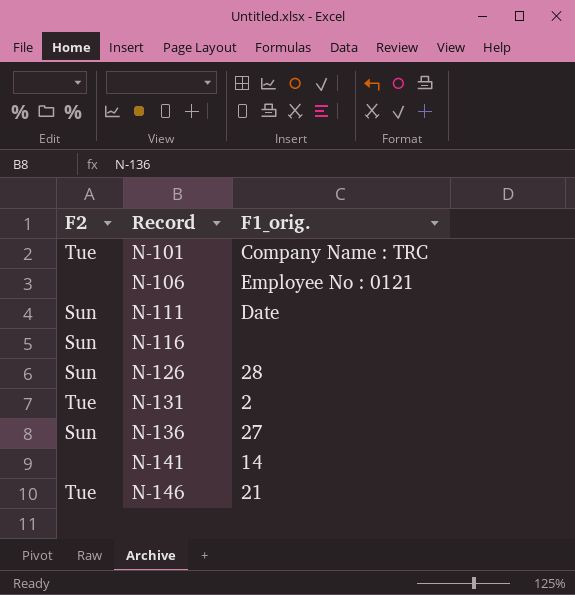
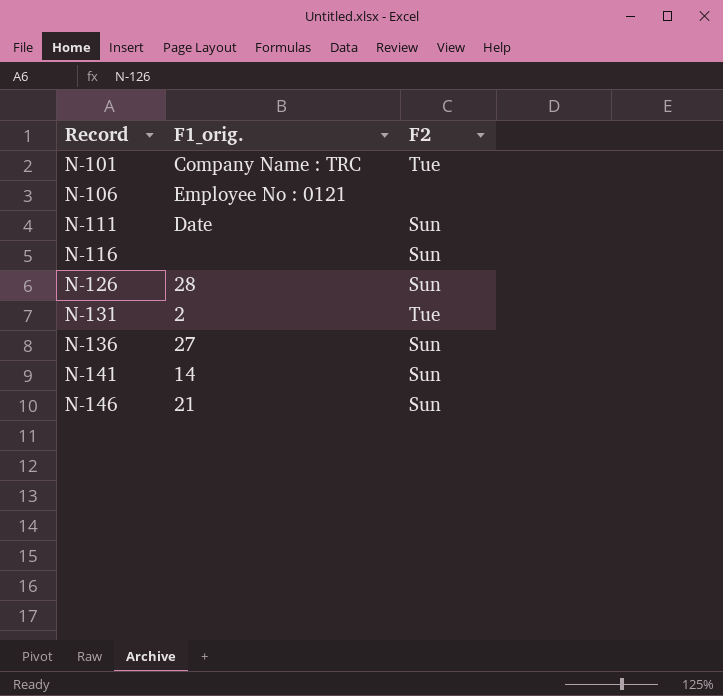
column F2 | position: 1 -> 3
N-141 | F2: none -> Sun
N-146 | F2: Tue -> Sun

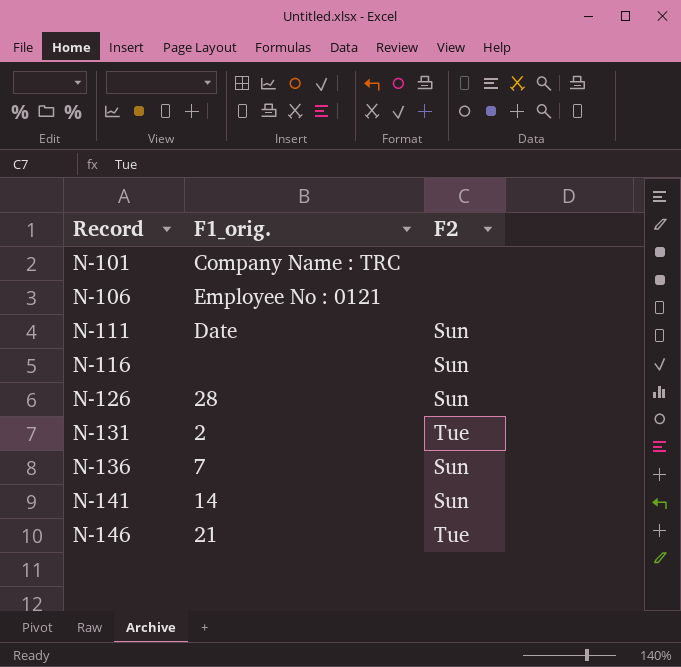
N-101 | F2: Tue -> none
N-136 | F1_orig.: 27 -> 7
N-146 | F2: Sun -> Tue

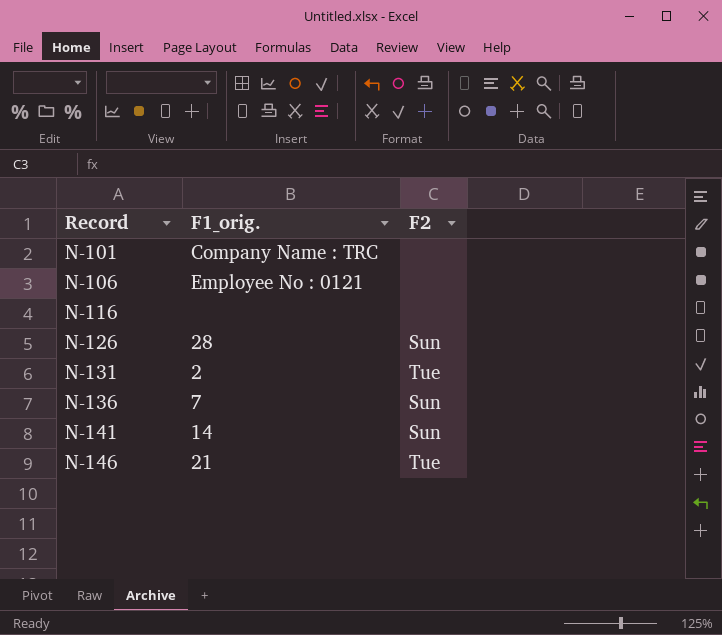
row N-111: Date | Sun -> none
N-116 | F2: Sun -> none

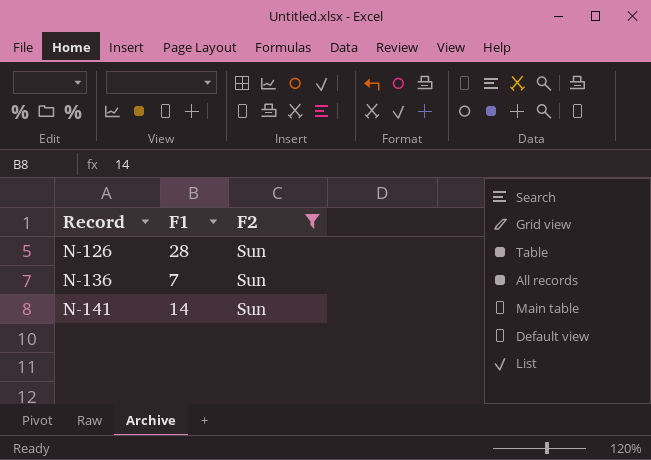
filter: none -> F2 = Sun
column name: F1_orig. -> F1

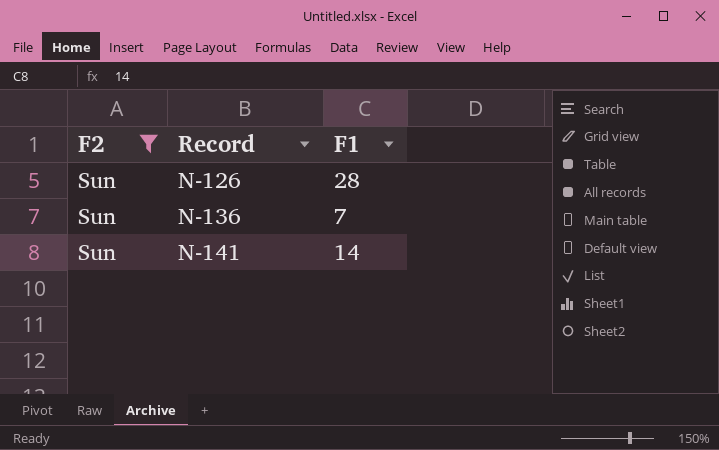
column F2 | position: 3 -> 1

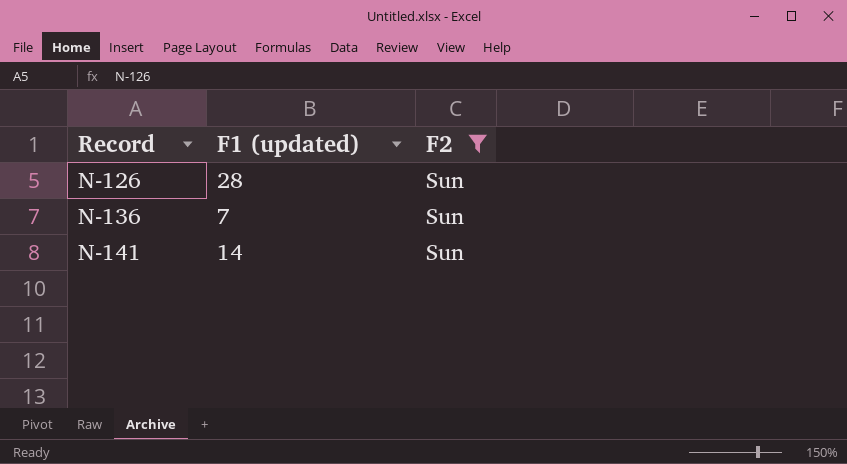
column name: F1 -> F1 (updated)
column F2 | position: 1 -> 3

